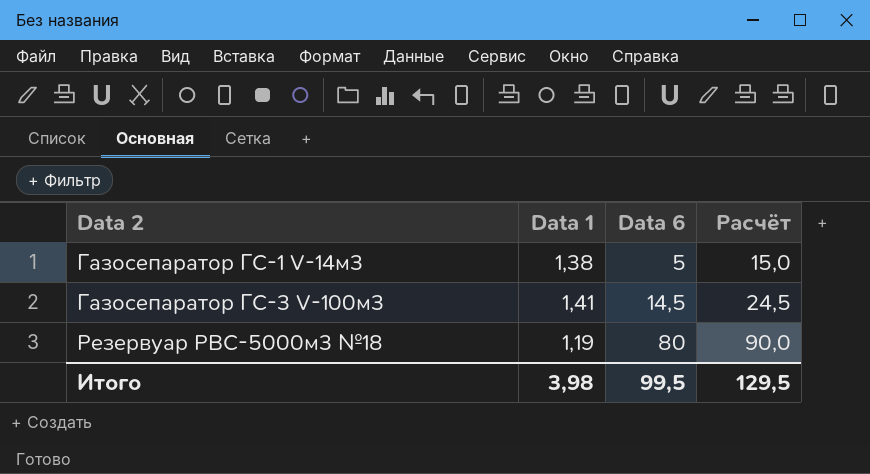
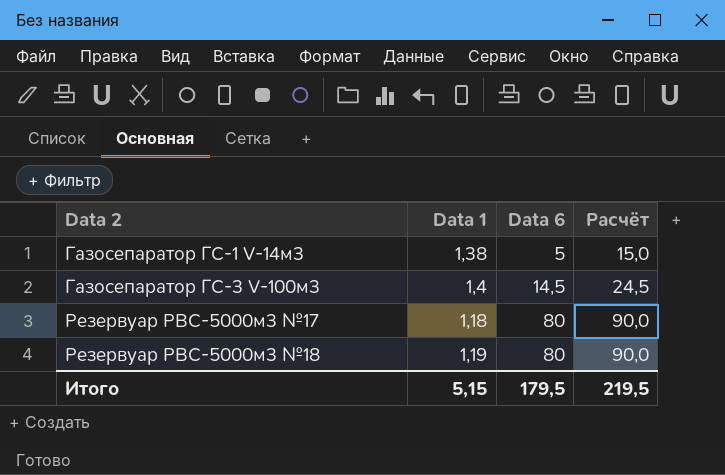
Газосепаратор ГС-3 V-100м3 | Data 1: 1,41 -> 1,4
row Резервуар РВС-5000м3 №17: none -> 1,18 | 80 | 90,0
Итого | Data 1: 3,98 -> 5,15
Итого | Data 6: 99,5 -> 179,5
Итого | Расчёт: 129,5 -> 219,5

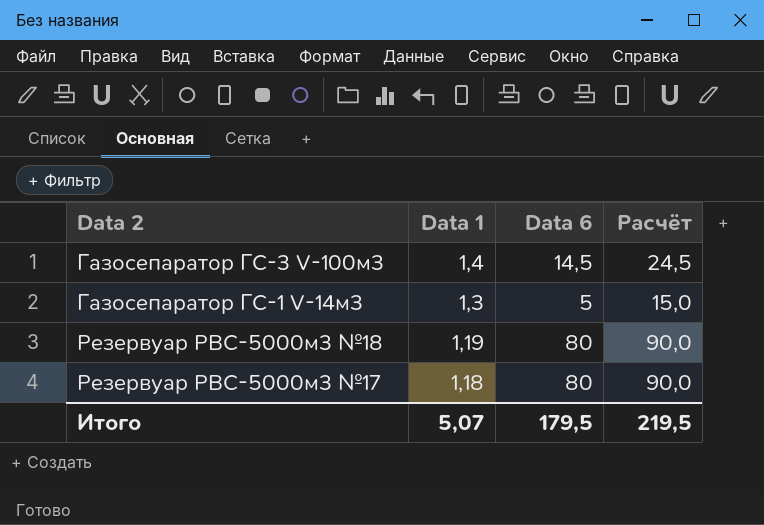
row order: Data 2 ascending -> Data 1 descending
Газосепаратор ГС-1 V-14м3 | Data 1: 1,38 -> 1,3
Итого | Data 1: 5,15 -> 5,07

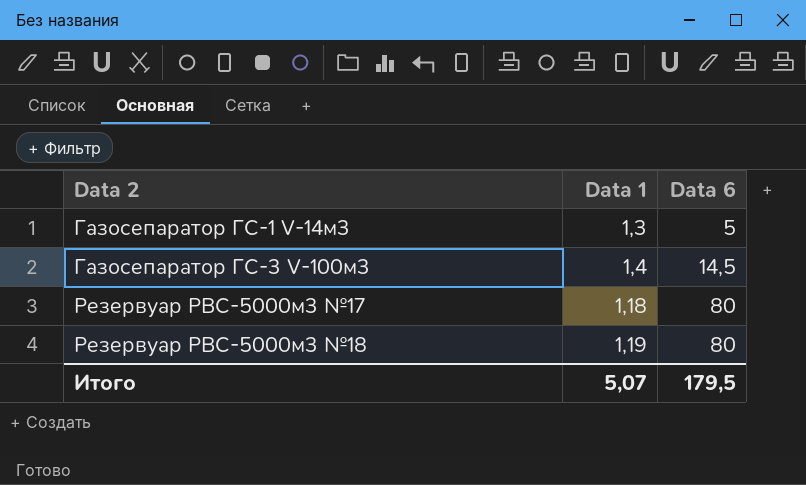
row order: Data 1 descending -> Data 2 ascending
column Расчёт | formula: [Data 6] + 10 -> none

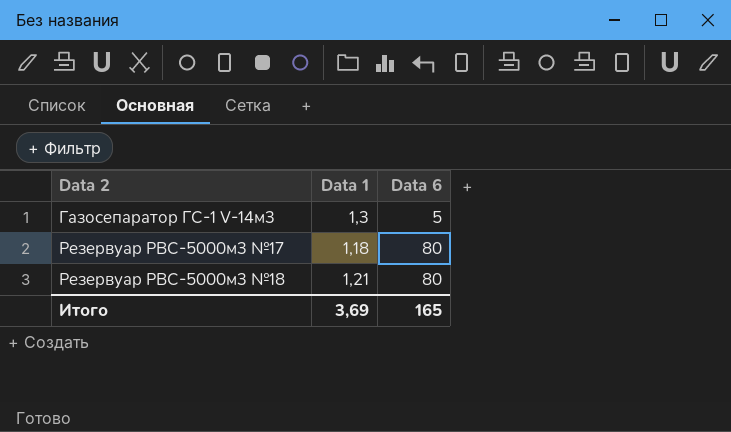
row Газосепаратор ГС-3 V-100м3: 1,4 | 14,5 -> none
Резервуар РВС-5000м3 №18 | Data 1: 1,19 -> 1,21
Итого | Data 1: 5,07 -> 3,69
Итого | Data 6: 179,5 -> 165

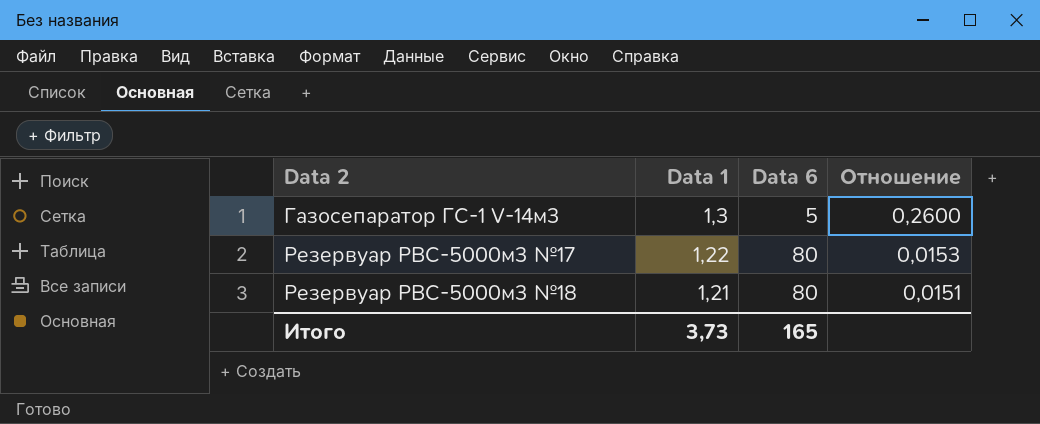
column Отношение | formula: none -> [Data 1] / [Data 6]
Резервуар РВС-5000м3 №17 | Data 1: 1,18 -> 1,22
Итого | Data 1: 3,69 -> 3,73

